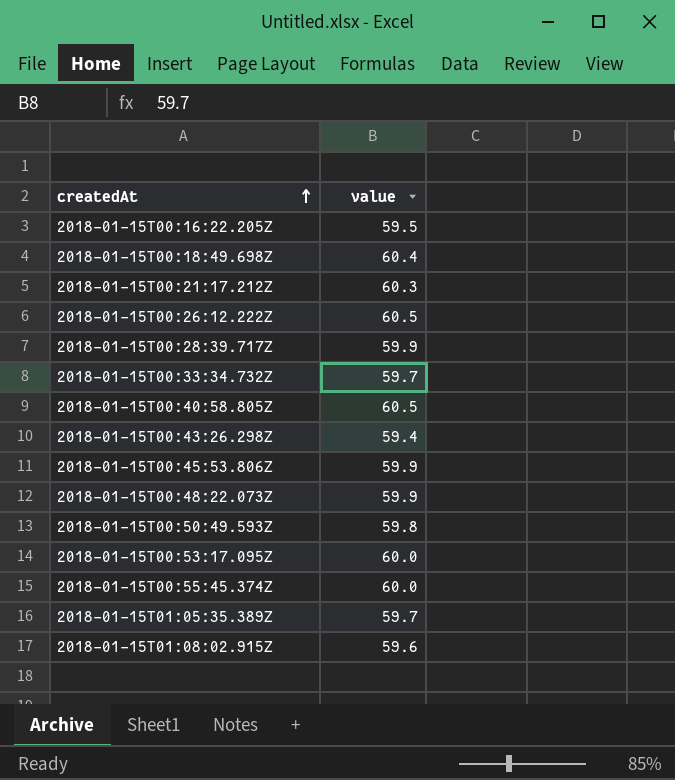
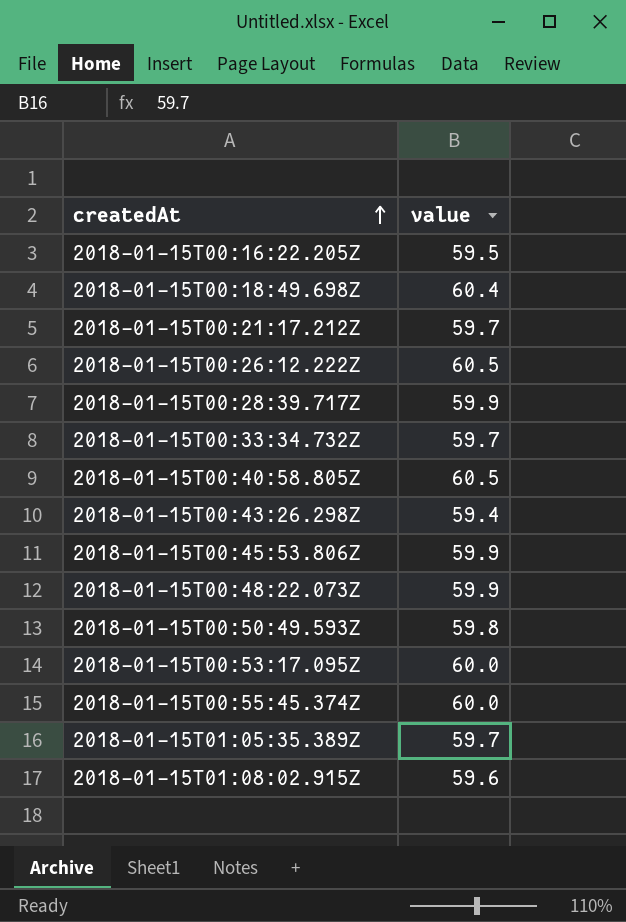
2018-01-15T00:21:17.212Z | value: 60.3 -> 59.7

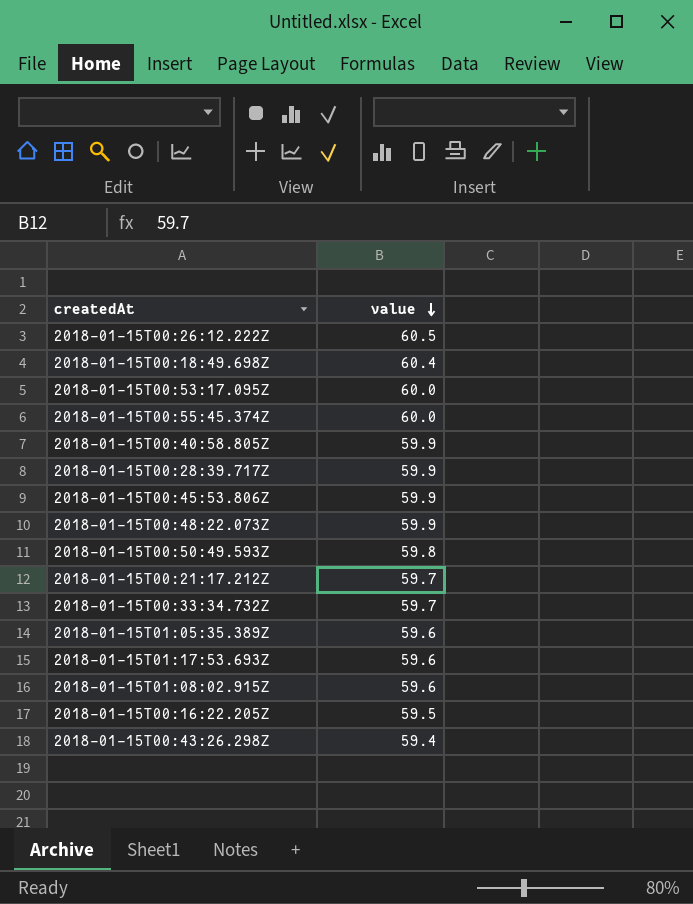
row order: createdAt ascending -> value descending
2018-01-15T00:40:58.805Z | value: 60.5 -> 59.9
2018-01-15T01:05:35.389Z | value: 59.7 -> 59.6
row 2018-01-15T01:17:53.693Z: none -> 59.6

